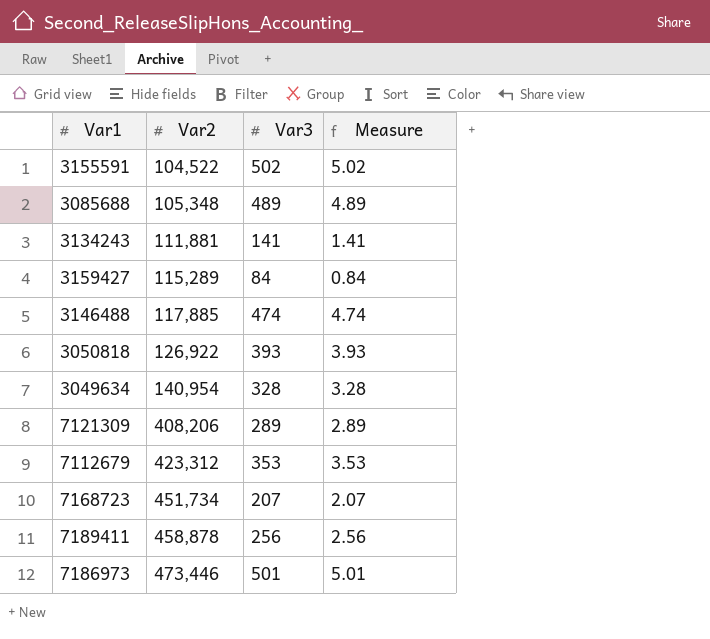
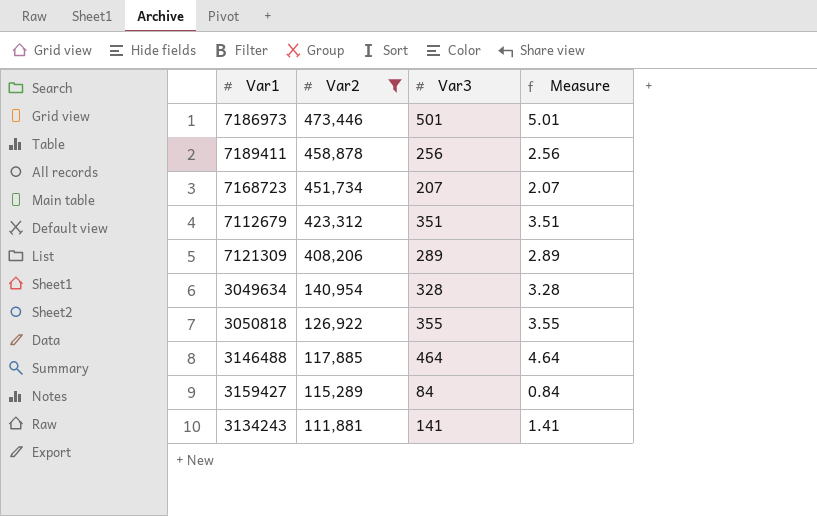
filter: none -> Var2 >= 111,881
row order: Var2 ascending -> Var2 descending
7112679 | Var3: 353 -> 351
7112679 | Measure: 3.53 -> 3.51
3050818 | Var3: 393 -> 355
3050818 | Measure: 3.93 -> 3.55
3146488 | Var3: 474 -> 464
3146488 | Measure: 4.74 -> 4.64

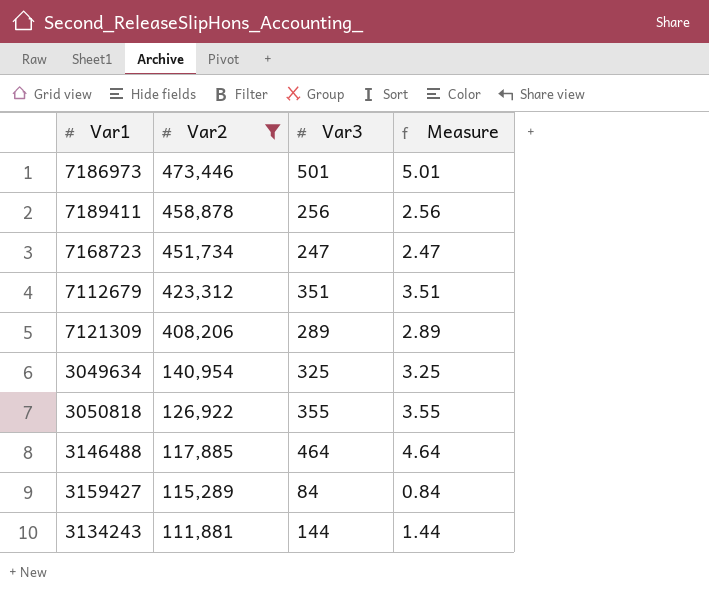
7168723 | Var3: 207 -> 247
7168723 | Measure: 2.07 -> 2.47
3049634 | Var3: 328 -> 325
3049634 | Measure: 3.28 -> 3.25
3134243 | Var3: 141 -> 144
3134243 | Measure: 1.41 -> 1.44

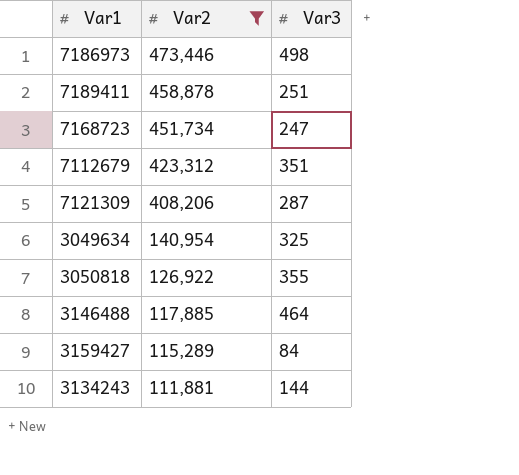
column Measure | formula: [Var3] * 0.01 -> none
7186973 | Var3: 501 -> 498
7189411 | Var3: 256 -> 251
7121309 | Var3: 289 -> 287

